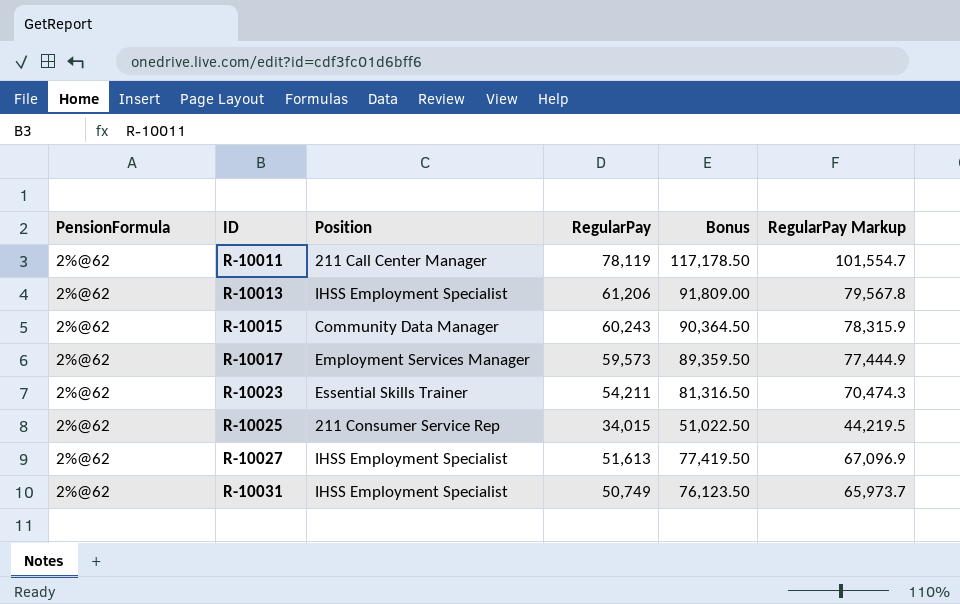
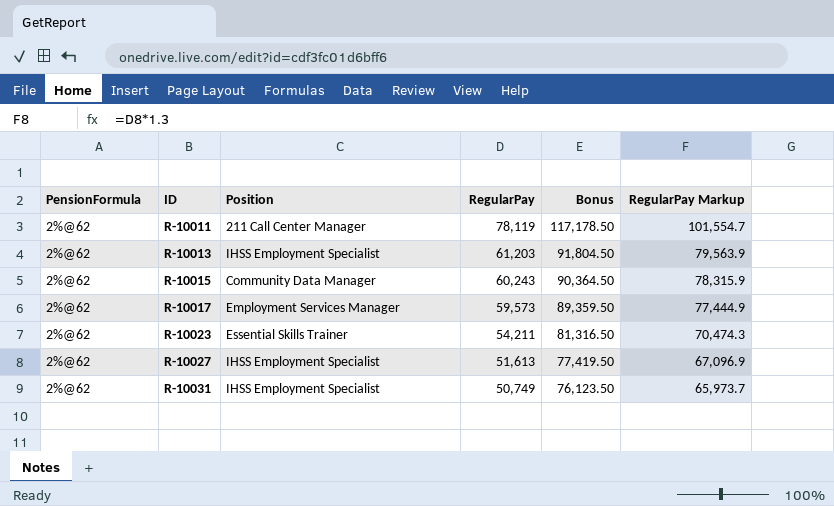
row R-10025: 2%@62 | 211 Consumer Service Rep | 34,015 | 51,022.50 | 44,219.5 -> none
R-10013 | RegularPay: 61,206 -> 61,203
R-10013 | Bonus: 91,809.00 -> 91,804.50
R-10013 | RegularPay Markup: 79,567.8 -> 79,563.9

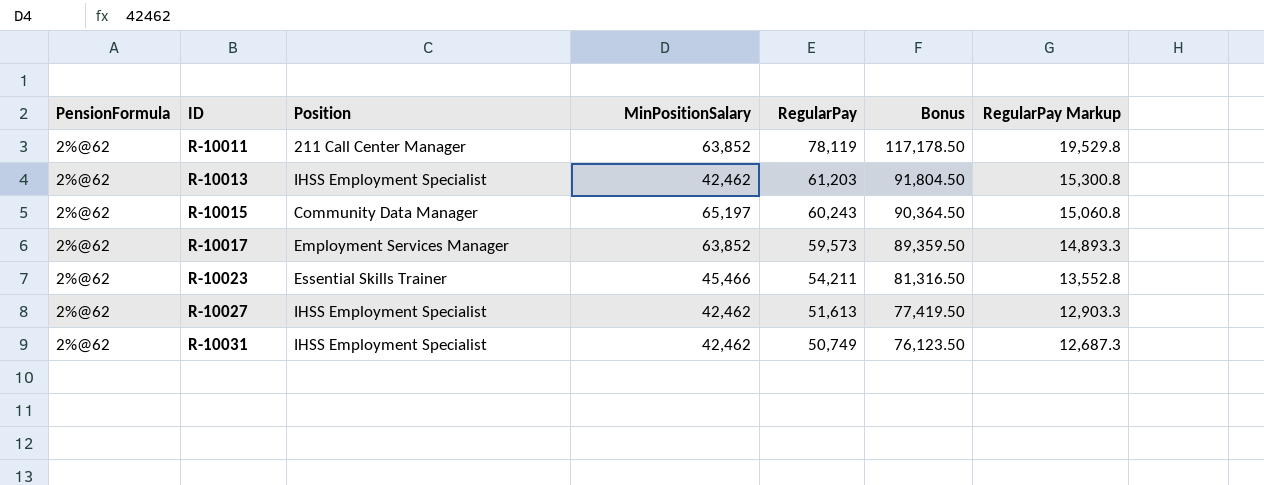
column MinPositionSalary | position: none -> 4
column RegularPay Markup | formula: [RegularPay] * 1.3 -> [RegularPay] * 0.25

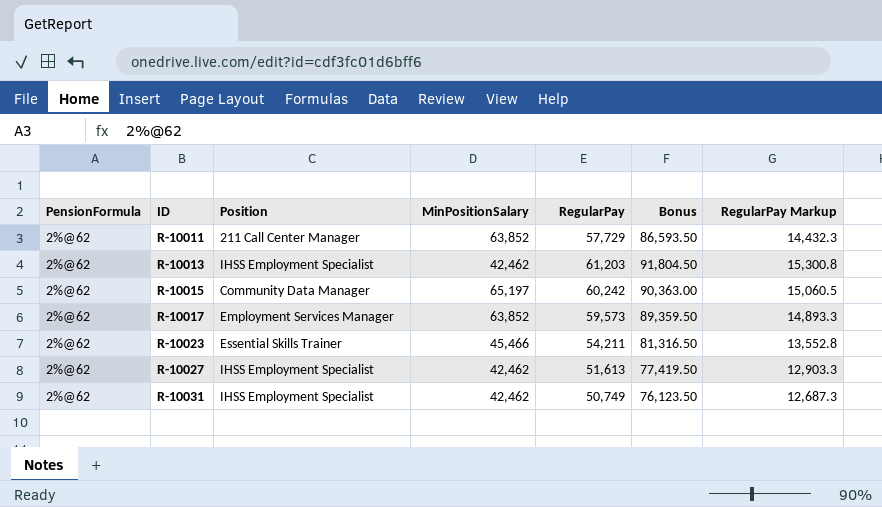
R-10011 | RegularPay: 78,119 -> 57,729
R-10011 | Bonus: 117,178.50 -> 86,593.50
R-10011 | RegularPay Markup: 19,529.8 -> 14,432.3
R-10015 | RegularPay: 60,243 -> 60,242
R-10015 | Bonus: 90,364.50 -> 90,363.00
R-10015 | RegularPay Markup: 15,060.8 -> 15,060.5

